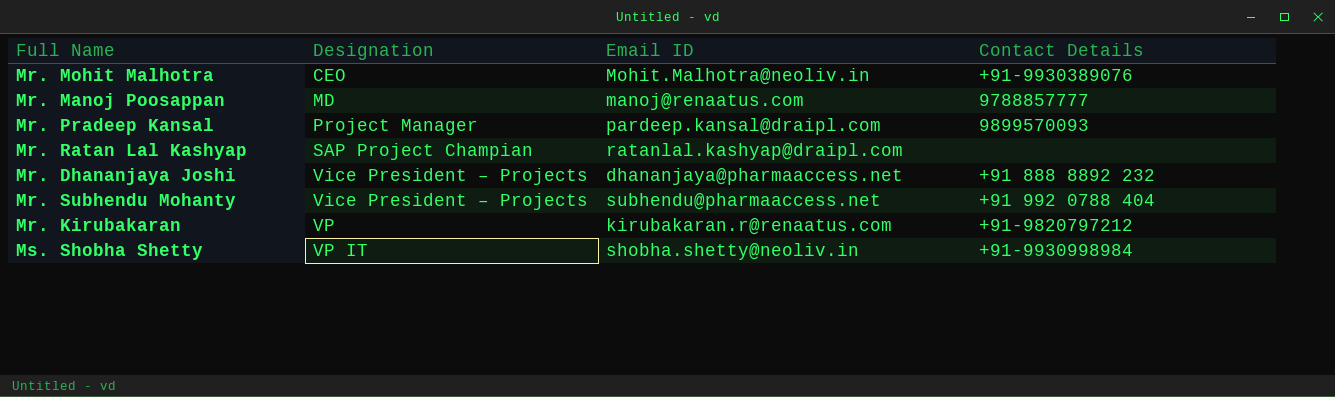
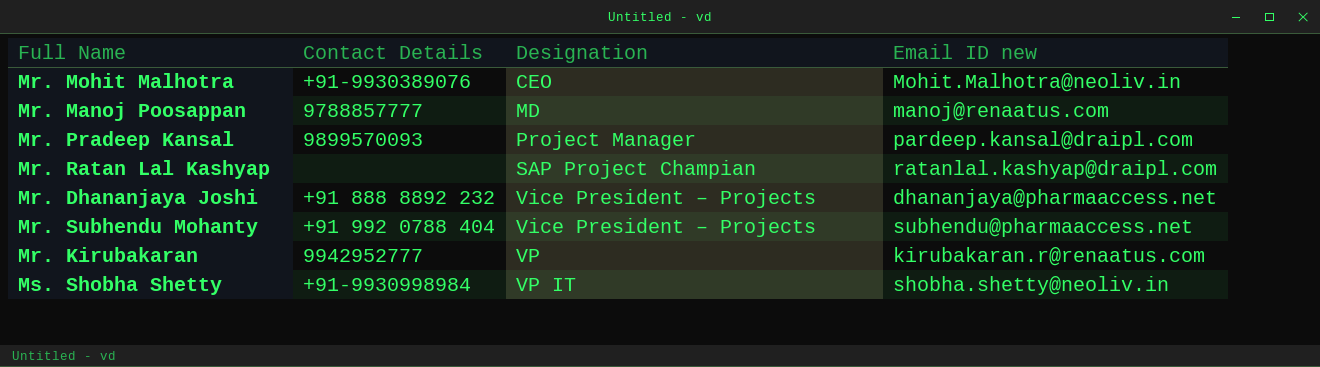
column Contact Details | position: 4 -> 2
column name: Email ID -> Email ID new
Mr. Kirubakaran | Contact Details: +91-9820797212 -> 9942952777

